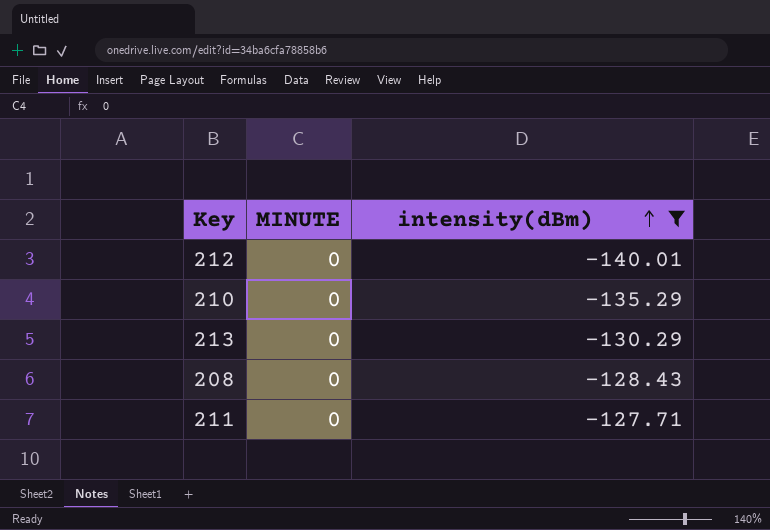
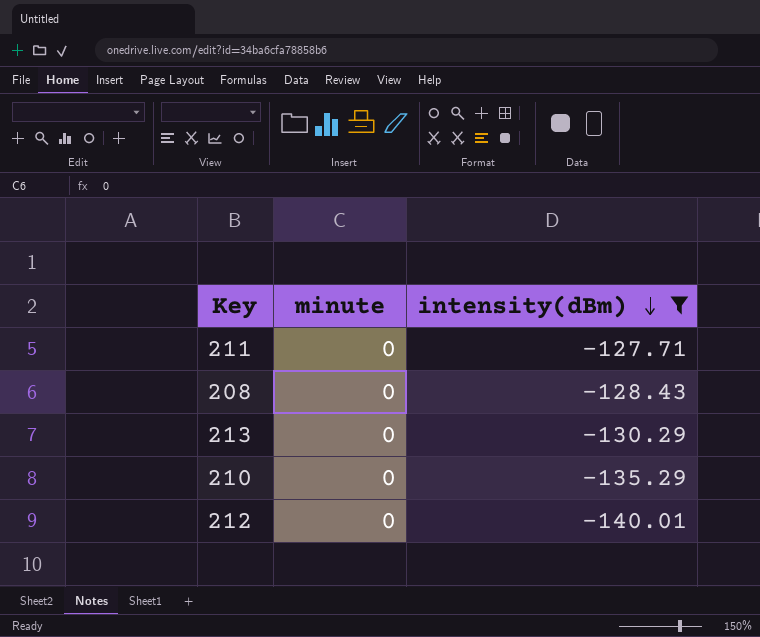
row order: intensity(dBm) ascending -> intensity(dBm) descending
column name: MINUTE -> minute

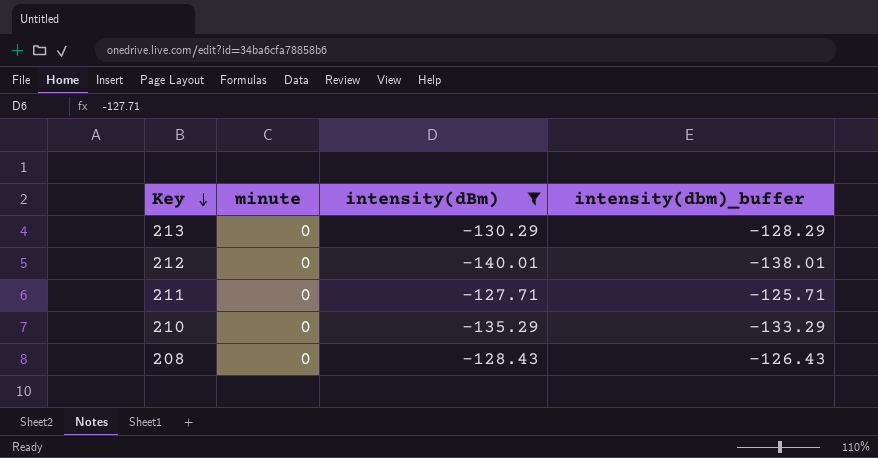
row order: intensity(dBm) descending -> Key descending
column intensity(dbm)_buffer | formula: none -> [intensity(dBm)] + 2

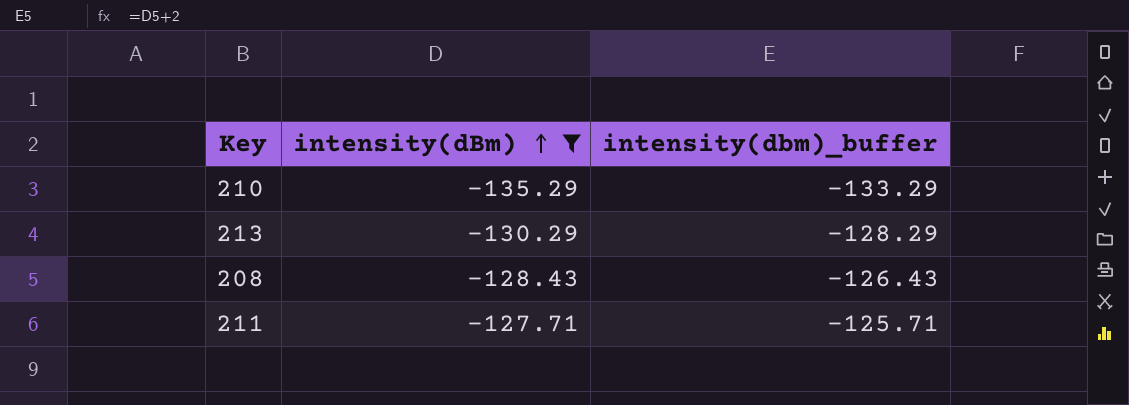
row order: Key descending -> intensity(dBm) ascending
column minute | position: 2 -> none
row 212: 0 | -140.01 | -138.01 -> none

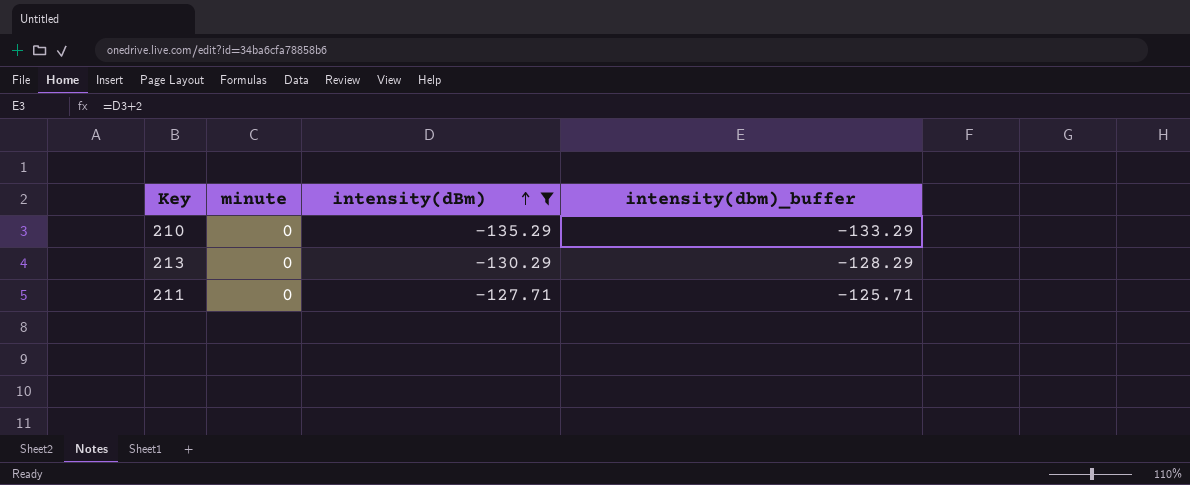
column minute | position: none -> 2
row 208: -128.43 | -126.43 -> none

